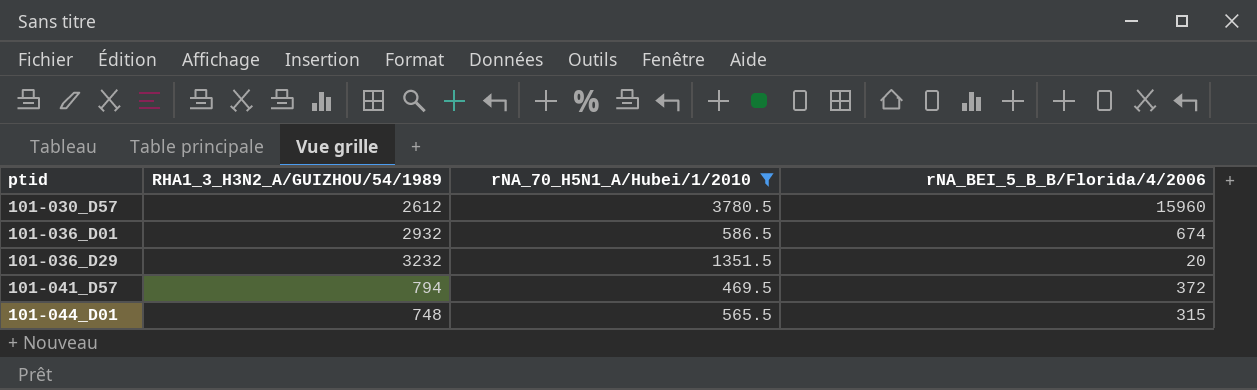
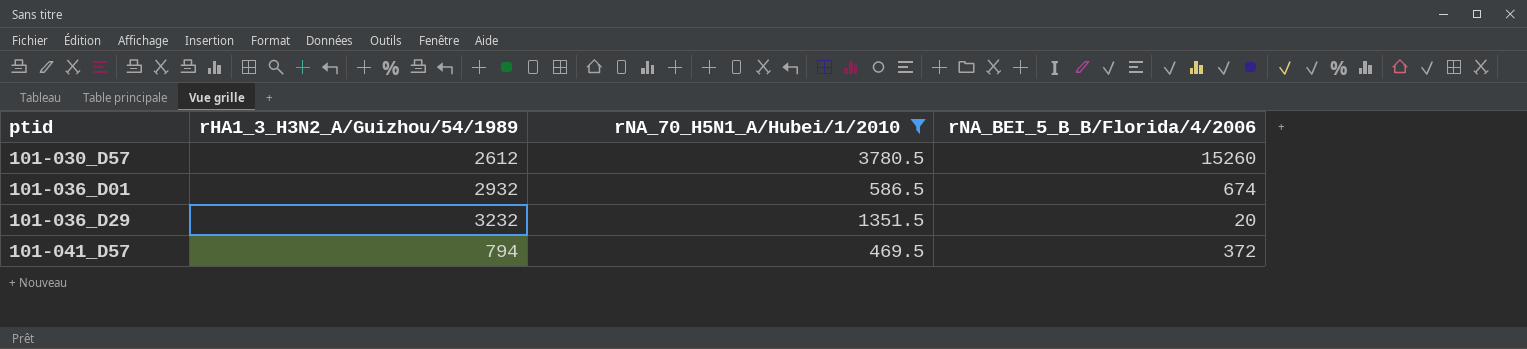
column name: RHA1_3_H3N2_A/GUIZHOU/54/1989 -> rHA1_3_H3N2_A/Guizhou/54/1989
row 101-044_D01: 748 | 565.5 | 315 -> none
101-030_D57 | rNA_BEI_5_B_B/Florida/4/2006: 15960 -> 15260

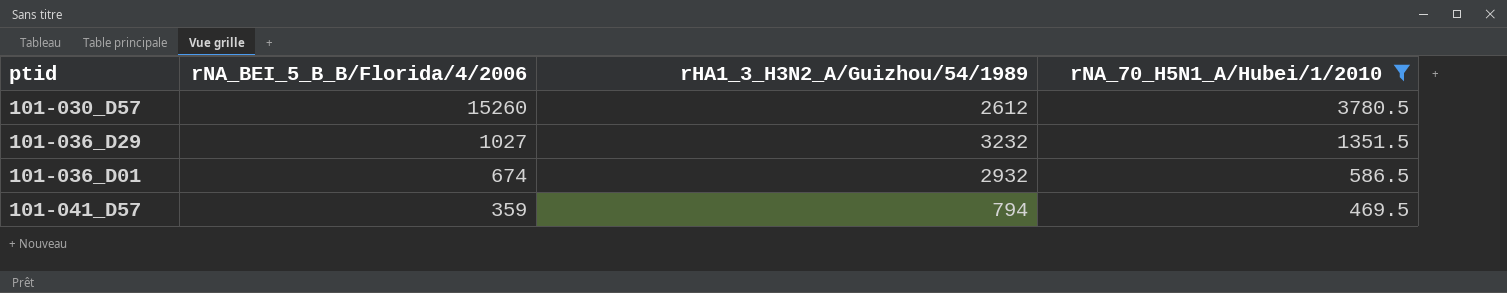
row order: ptid ascending -> rNA_BEI_5_B_B/Florida/4/2006 descending
column rNA_BEI_5_B_B/Florida/4/2006 | position: 4 -> 2
101-036_D29 | rNA_BEI_5_B_B/Florida/4/2006: 20 -> 1027
101-041_D57 | rNA_BEI_5_B_B/Florida/4/2006: 372 -> 359

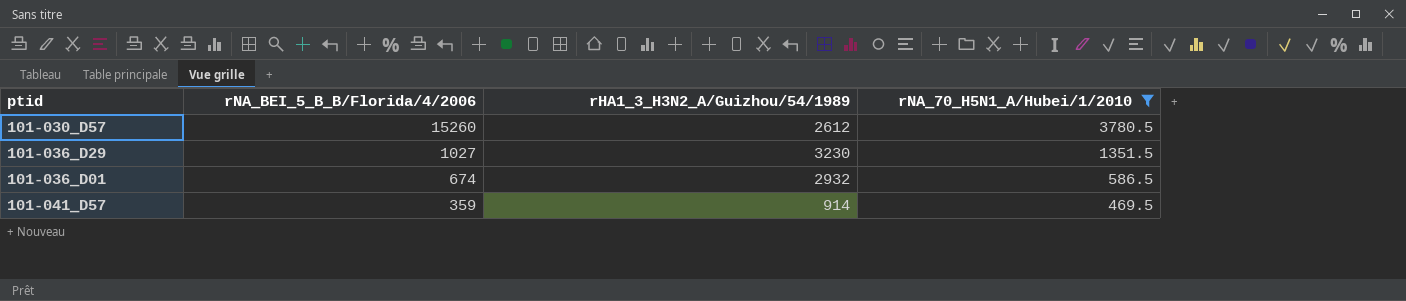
101-036_D29 | rHA1_3_H3N2_A/Guizhou/54/1989: 3232 -> 3230
101-041_D57 | rHA1_3_H3N2_A/Guizhou/54/1989: 794 -> 914

